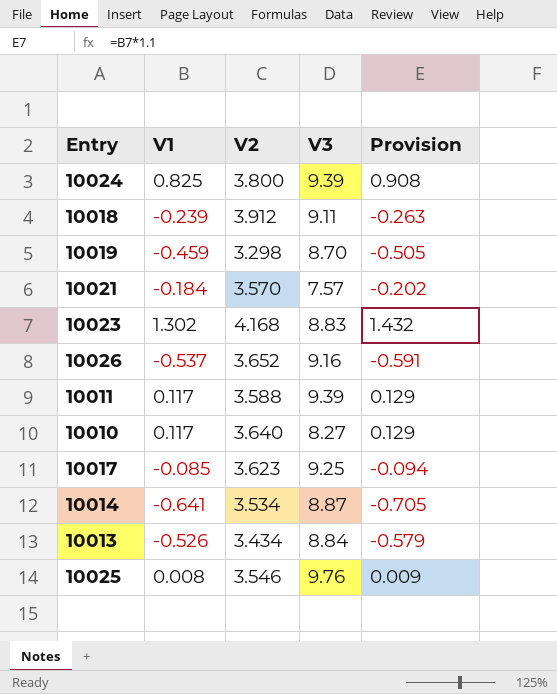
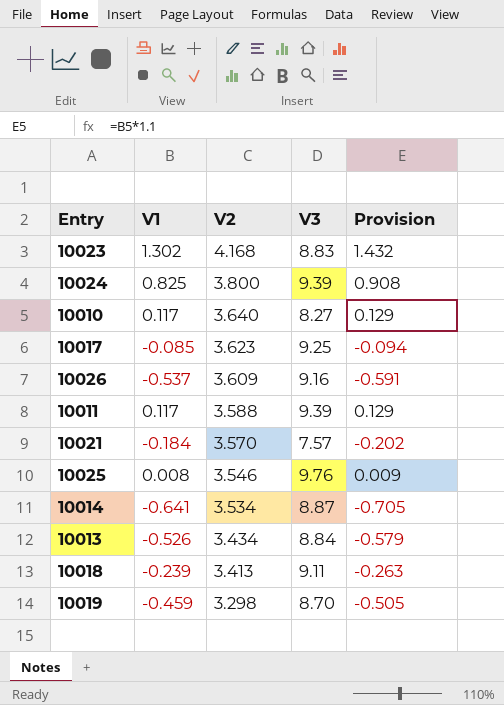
row order: none -> V2 descending
10026 | V2: 3.652 -> 3.609
10018 | V2: 3.912 -> 3.413

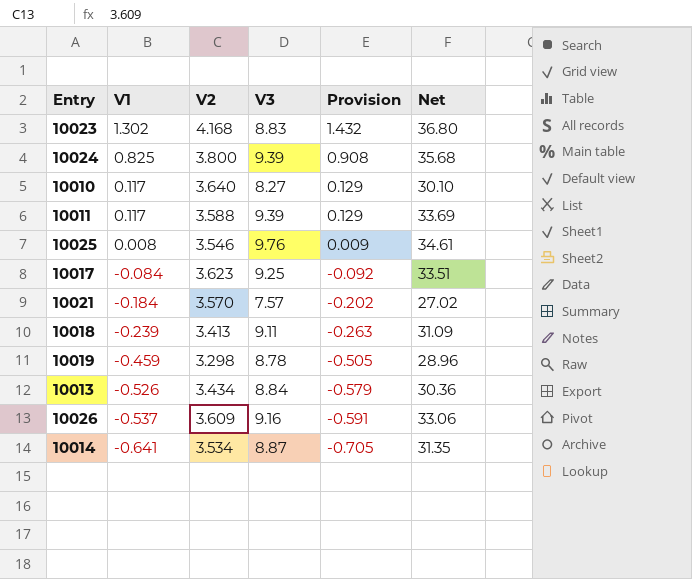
row order: V2 descending -> V1 descending
column Net | formula: none -> [V2] * [V3]
10017 | V1: -0.085 -> -0.084
10017 | Provision: -0.094 -> -0.092
10019 | V3: 8.70 -> 8.78

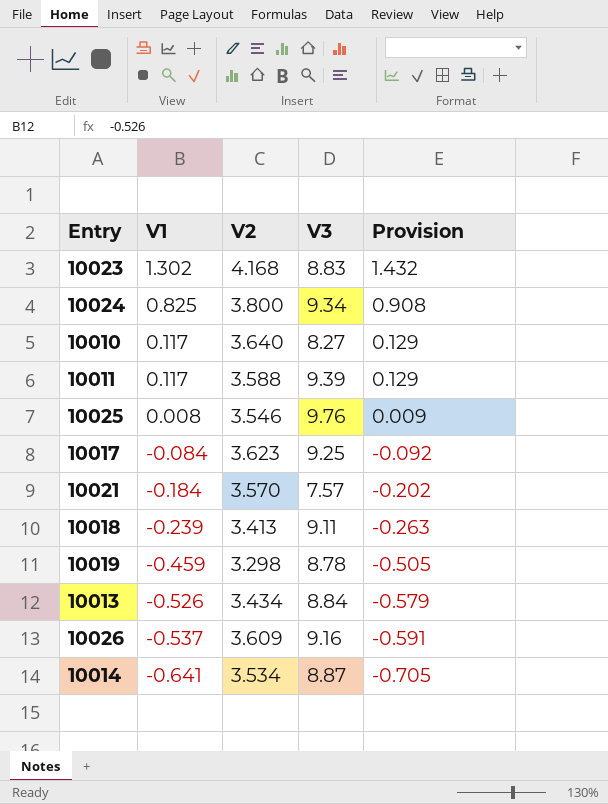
column Net | formula: [V2] * [V3] -> none
10024 | V3: 9.39 -> 9.34

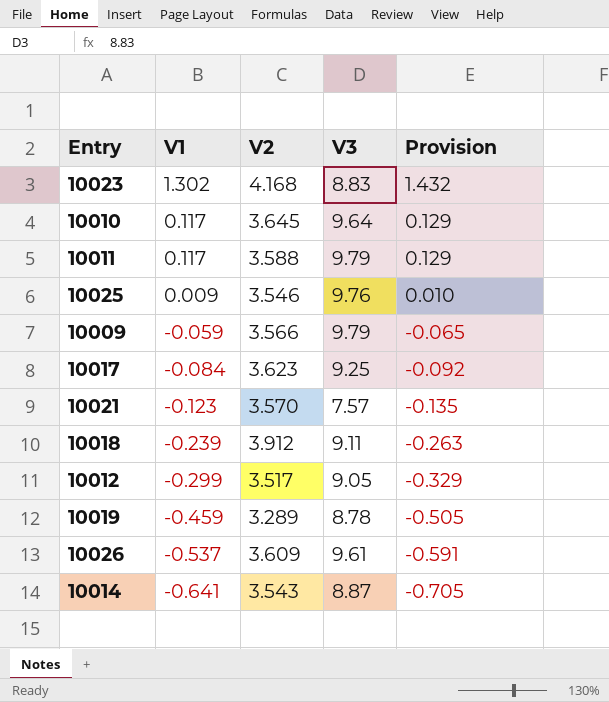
row 10024: 0.825 | 3.800 | 9.34 | 0.908 -> none
row 10013: -0.526 | 3.434 | 8.84 | -0.579 -> none
10010 | V2: 3.640 -> 3.645
10010 | V3: 8.27 -> 9.64
10011 | V3: 9.39 -> 9.79
10025 | V1: 0.008 -> 0.009
10025 | Provision: 0.009 -> 0.010
row 10009: none -> -0.059 | 3.566 | 9.79 | -0.065
10021 | V1: -0.184 -> -0.123
10021 | Provision: -0.202 -> -0.135
10018 | V2: 3.413 -> 3.912
row 10012: none -> -0.299 | 3.517 | 9.05 | -0.329
10019 | V2: 3.298 -> 3.289
10026 | V3: 9.16 -> 9.61
10014 | V2: 3.534 -> 3.543

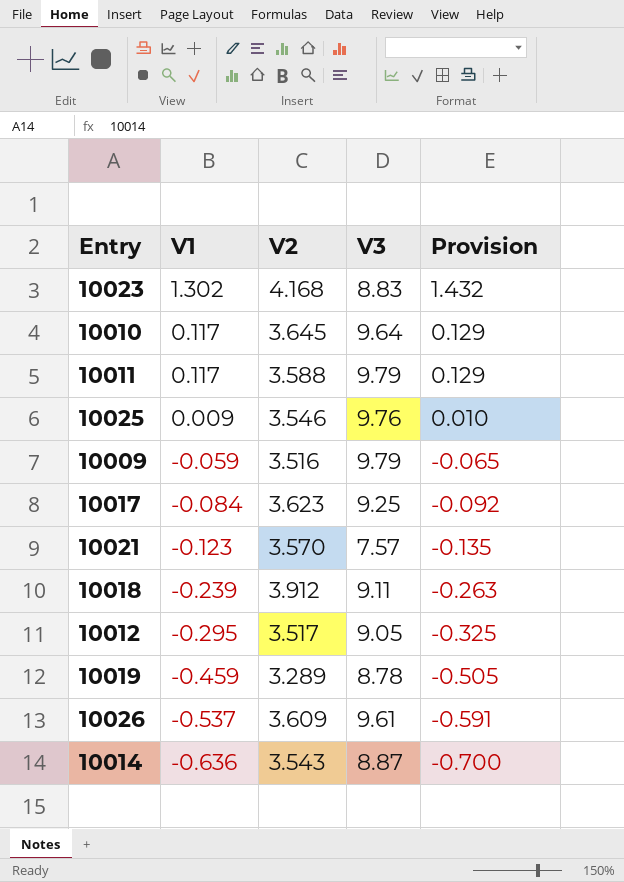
10009 | V2: 3.566 -> 3.516
10012 | V1: -0.299 -> -0.295
10012 | Provision: -0.329 -> -0.325
10014 | V1: -0.641 -> -0.636
10014 | Provision: -0.705 -> -0.700

